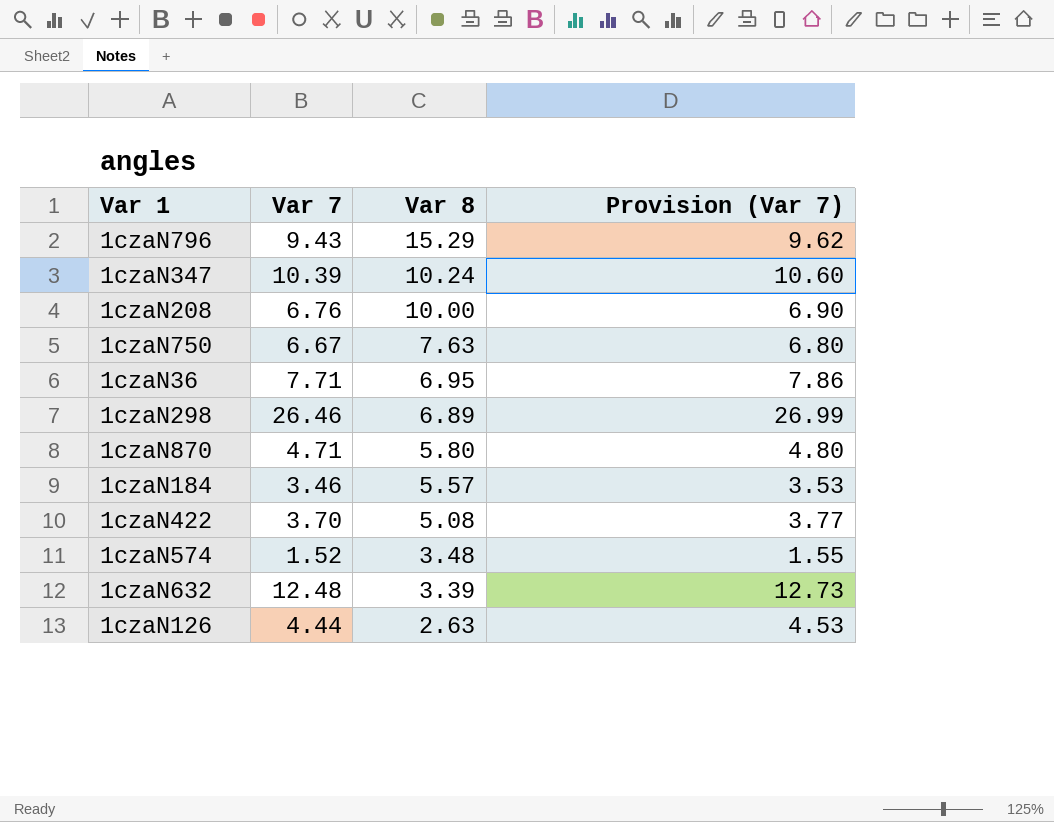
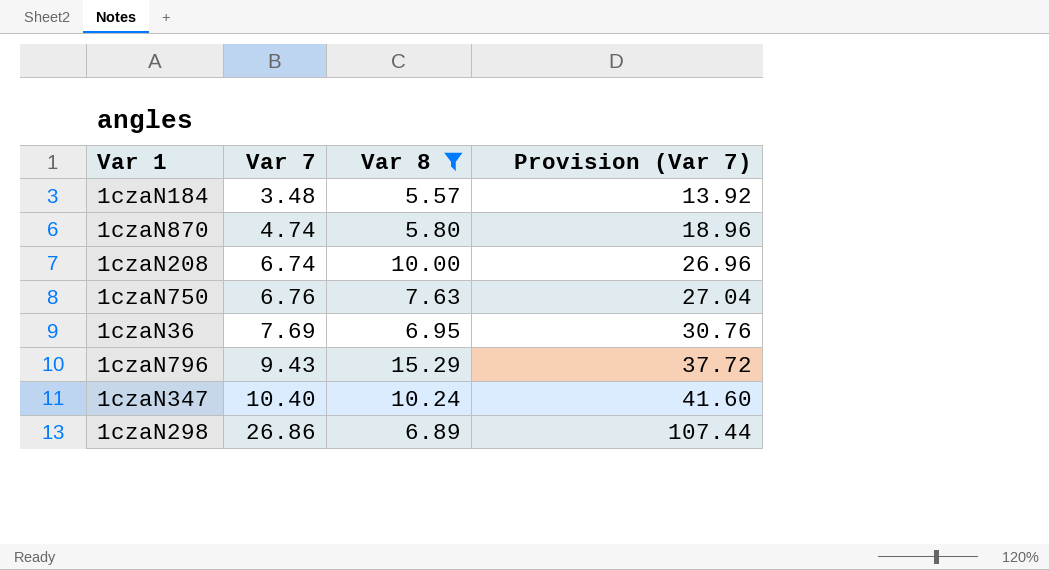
filter: none -> Var 8 >= 5.57
row order: Var 8 descending -> Var 7 ascending
column Provision (Var 7) | formula: [Var 7] * 1.02 -> [Var 7] * 4
1czaN184 | Var 7: 3.46 -> 3.48
1czaN870 | Var 7: 4.71 -> 4.74
1czaN208 | Var 7: 6.76 -> 6.74
1czaN750 | Var 7: 6.67 -> 6.76
1czaN36 | Var 7: 7.71 -> 7.69
1czaN347 | Var 7: 10.39 -> 10.40
1czaN298 | Var 7: 26.46 -> 26.86

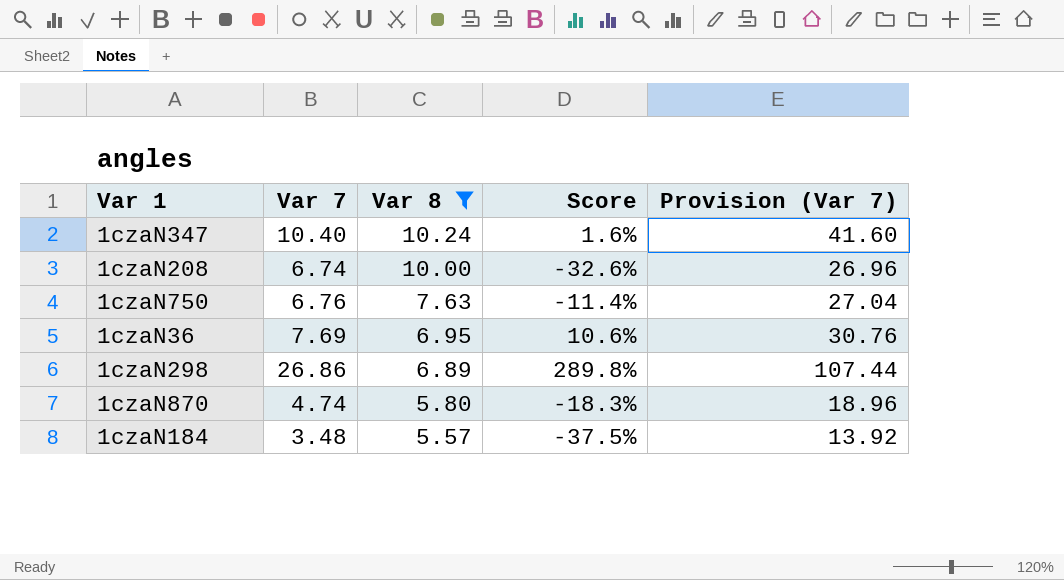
row order: Var 7 ascending -> Var 8 descending
column Score | formula: none -> ([Var 7] - [Var 8]) / [Var 8]
row 1czaN796: 9.43 | 15.29 | 37.72 -> none

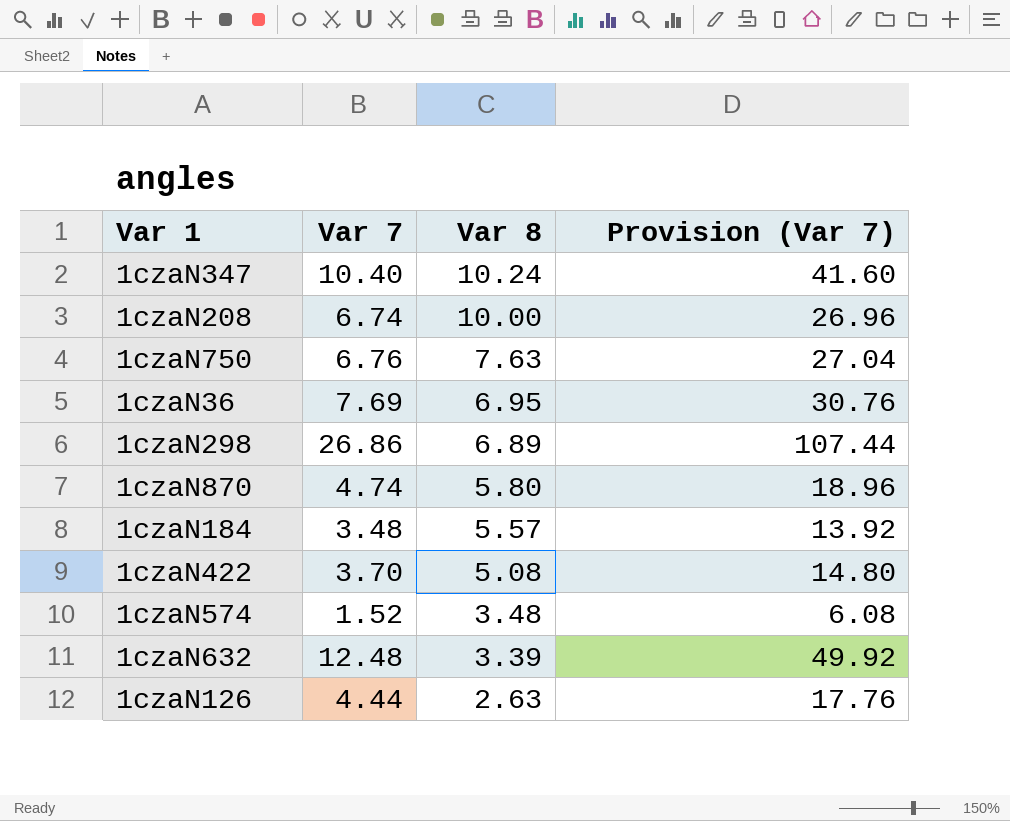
filter: Var 8 >= 5.57 -> none
column Score | formula: ([Var 7] - [Var 8]) / [Var 8] -> none

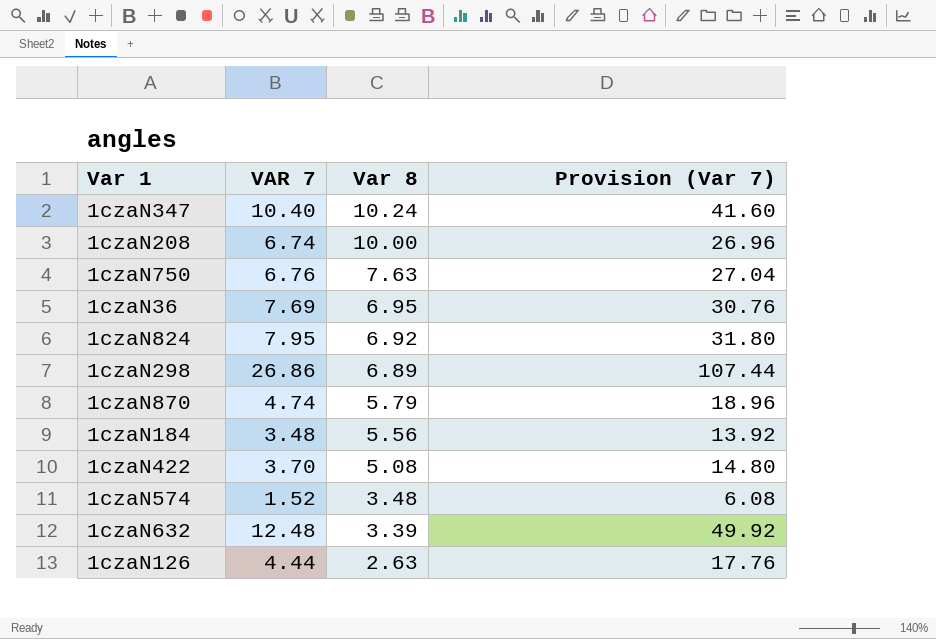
column name: Var 7 -> VAR 7
row 1czaN824: none -> 7.95 | 6.92 | 31.80
1czaN870 | Var 8: 5.80 -> 5.79
1czaN184 | Var 8: 5.57 -> 5.56

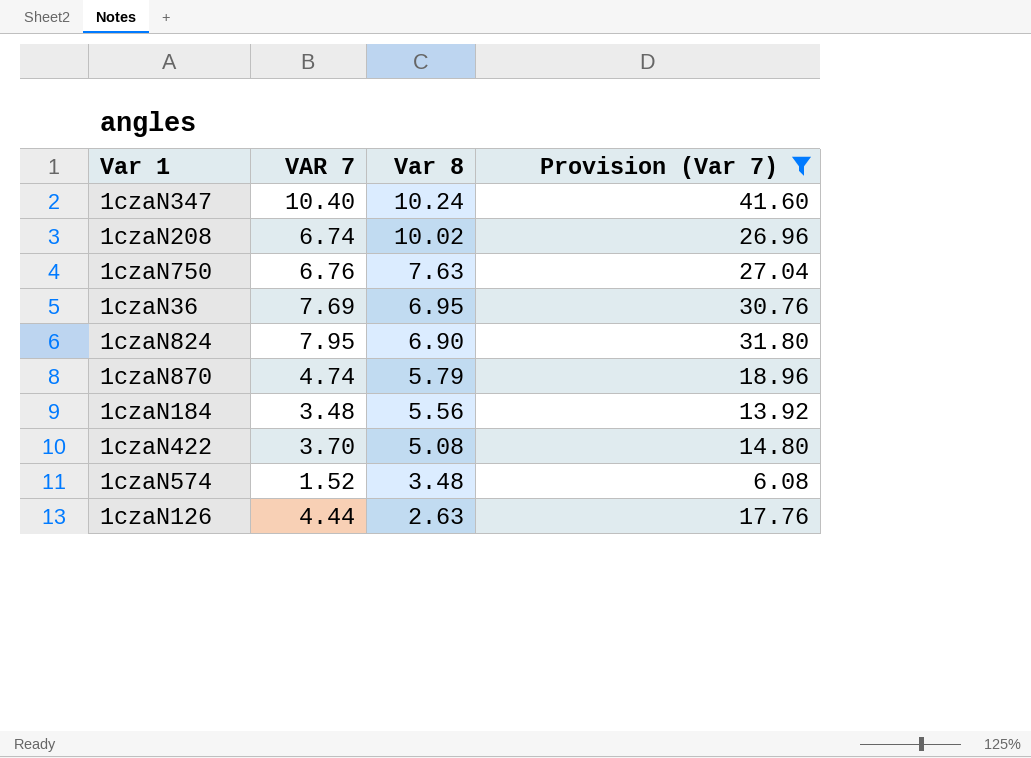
filter: none -> Provision (Var 7) <= 41.60
1czaN208 | Var 8: 10.00 -> 10.02
1czaN824 | Var 8: 6.92 -> 6.90

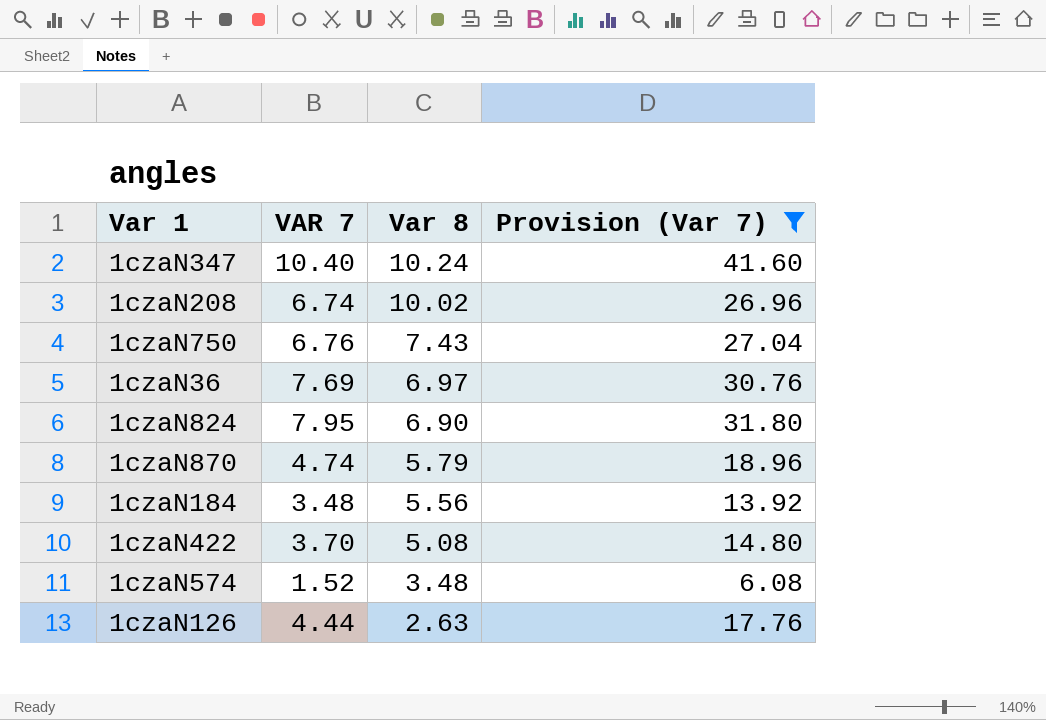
1czaN750 | Var 8: 7.63 -> 7.43
1czaN36 | Var 8: 6.95 -> 6.97

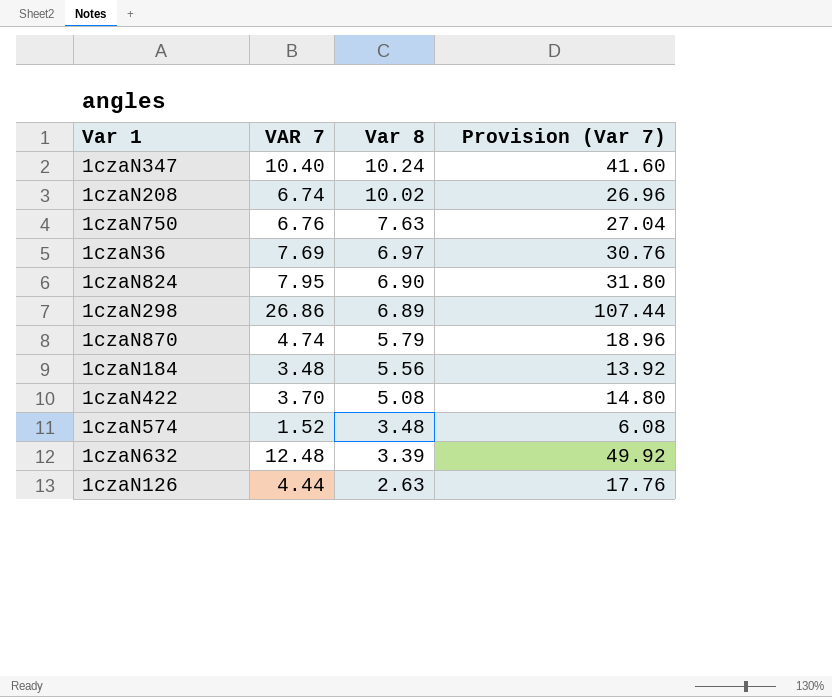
filter: Provision (Var 7) <= 41.60 -> none
1czaN750 | Var 8: 7.43 -> 7.63

